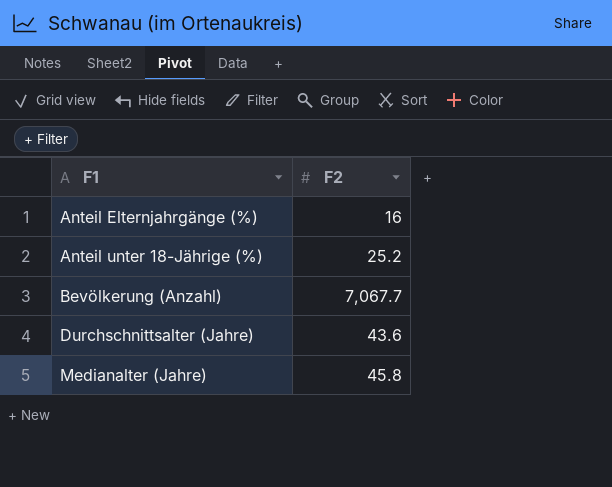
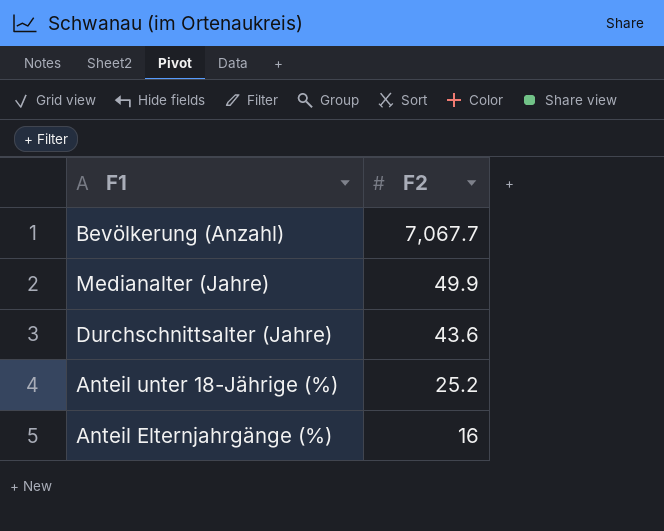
row order: F1 ascending -> F2 descending
Medianalter (Jahre) | F2: 45.8 -> 49.9

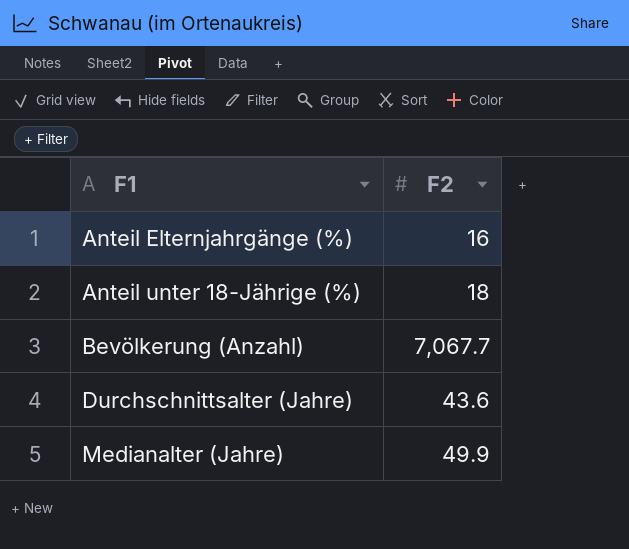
row order: F2 descending -> F1 ascending
Anteil unter 18-Jährige (%) | F2: 25.2 -> 18

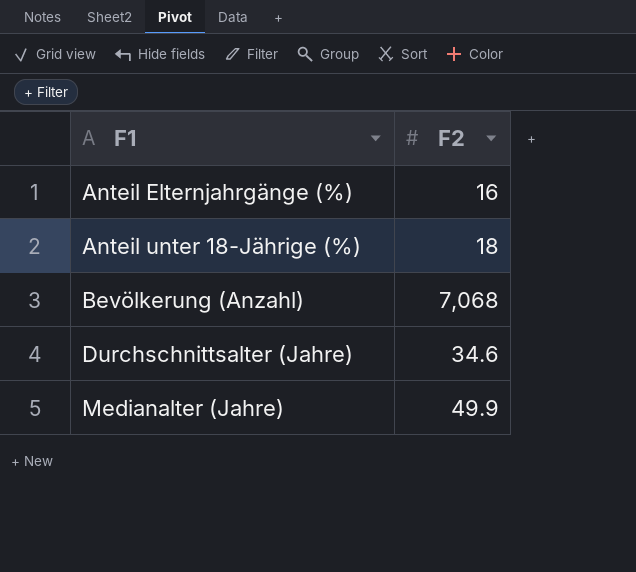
Bevölkerung (Anzahl) | F2: 7,067.7 -> 7,068
Durchschnittsalter (Jahre) | F2: 43.6 -> 34.6

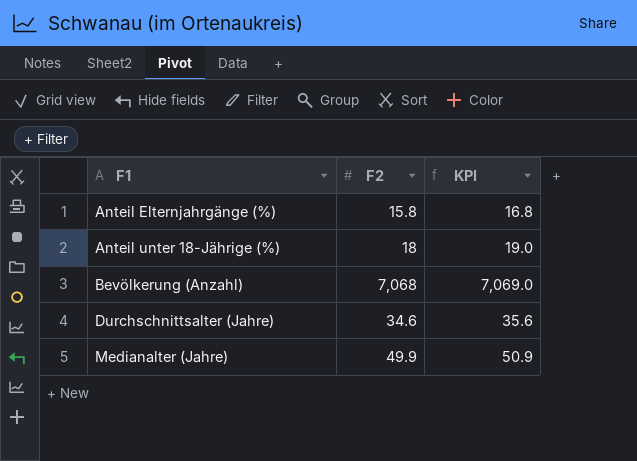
column KPI | formula: none -> [F2] + 1
Anteil Elternjahrgänge (%) | F2: 16 -> 15.8

